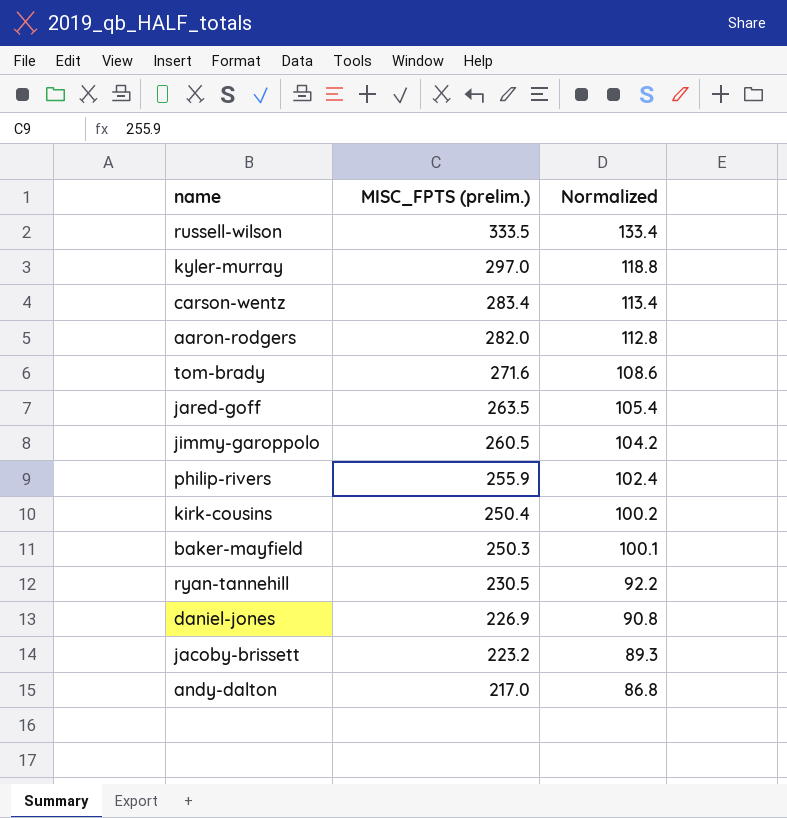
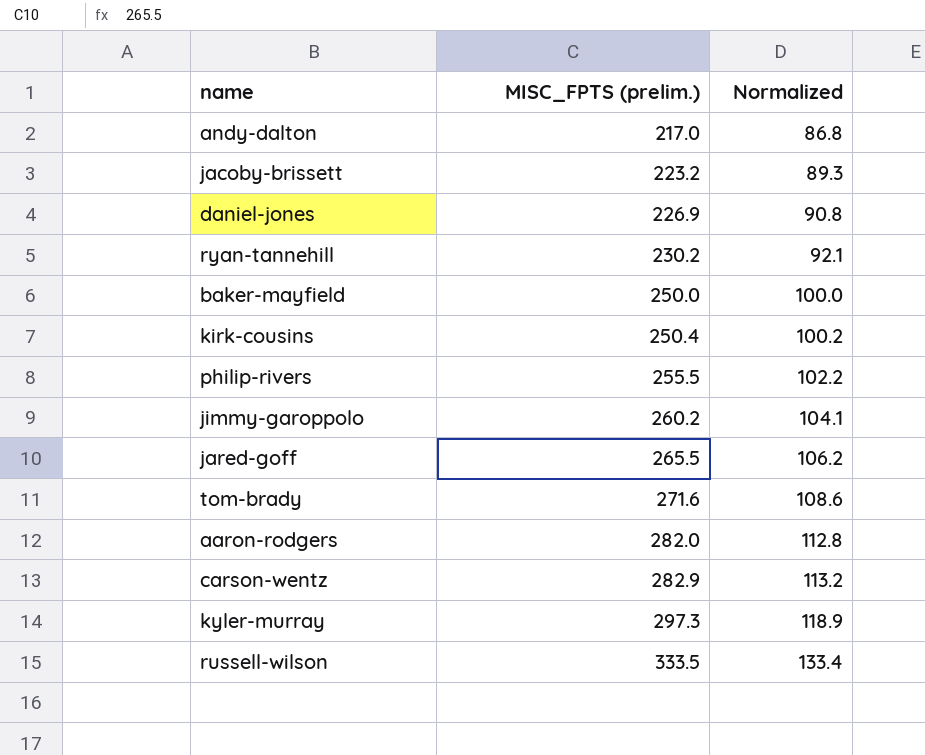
row order: MISC_FPTS (prelim.) descending -> MISC_FPTS (prelim.) ascending
ryan-tannehill | MISC_FPTS (prelim.): 230.5 -> 230.2
ryan-tannehill | Normalized: 92.2 -> 92.1
baker-mayfield | MISC_FPTS (prelim.): 250.3 -> 250.0
baker-mayfield | Normalized: 100.1 -> 100.0
philip-rivers | MISC_FPTS (prelim.): 255.9 -> 255.5
philip-rivers | Normalized: 102.4 -> 102.2
jimmy-garoppolo | MISC_FPTS (prelim.): 260.5 -> 260.2
jimmy-garoppolo | Normalized: 104.2 -> 104.1
jared-goff | MISC_FPTS (prelim.): 263.5 -> 265.5
jared-goff | Normalized: 105.4 -> 106.2
carson-wentz | MISC_FPTS (prelim.): 283.4 -> 282.9
carson-wentz | Normalized: 113.4 -> 113.2
kyler-murray | MISC_FPTS (prelim.): 297.0 -> 297.3
kyler-murray | Normalized: 118.8 -> 118.9

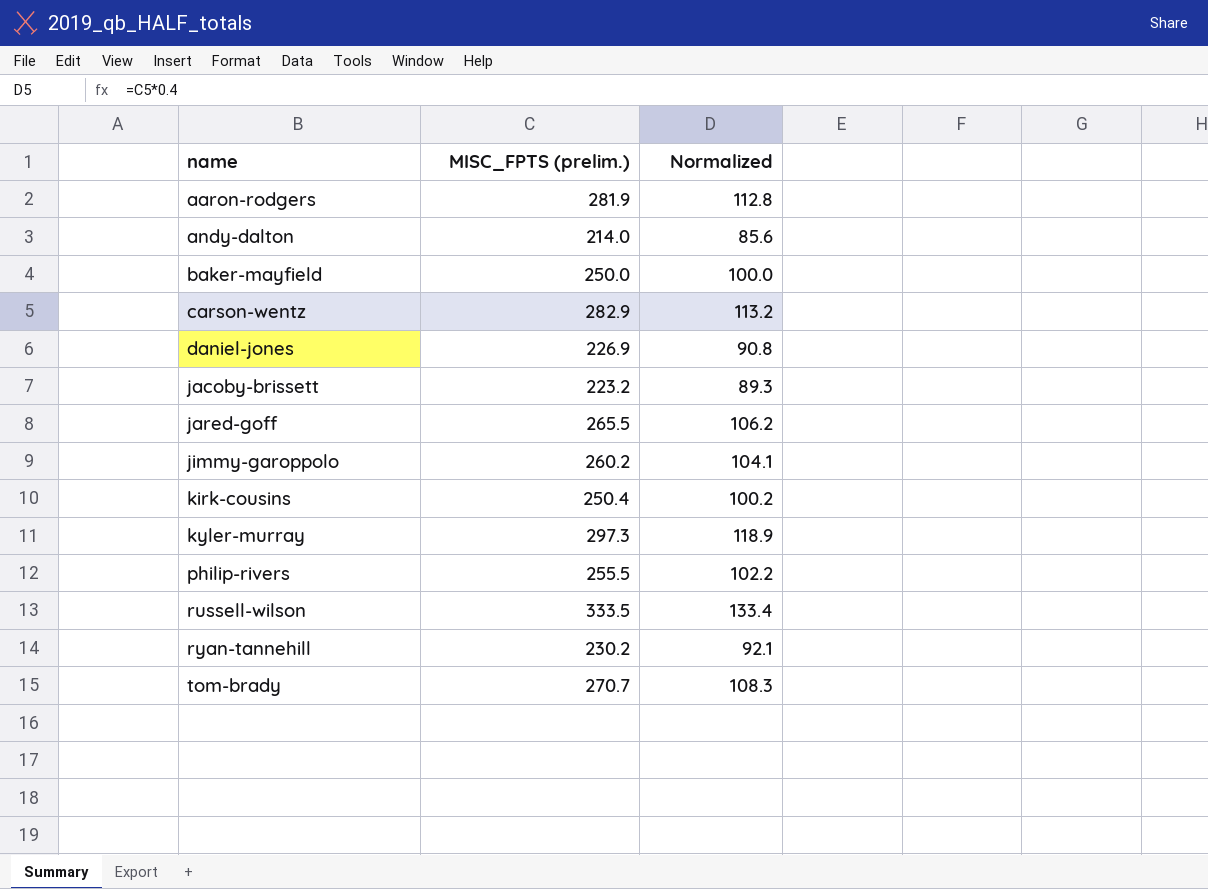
row order: MISC_FPTS (prelim.) ascending -> name ascending
aaron-rodgers | MISC_FPTS (prelim.): 282.0 -> 281.9
andy-dalton | MISC_FPTS (prelim.): 217.0 -> 214.0
andy-dalton | Normalized: 86.8 -> 85.6
tom-brady | MISC_FPTS (prelim.): 271.6 -> 270.7
tom-brady | Normalized: 108.6 -> 108.3

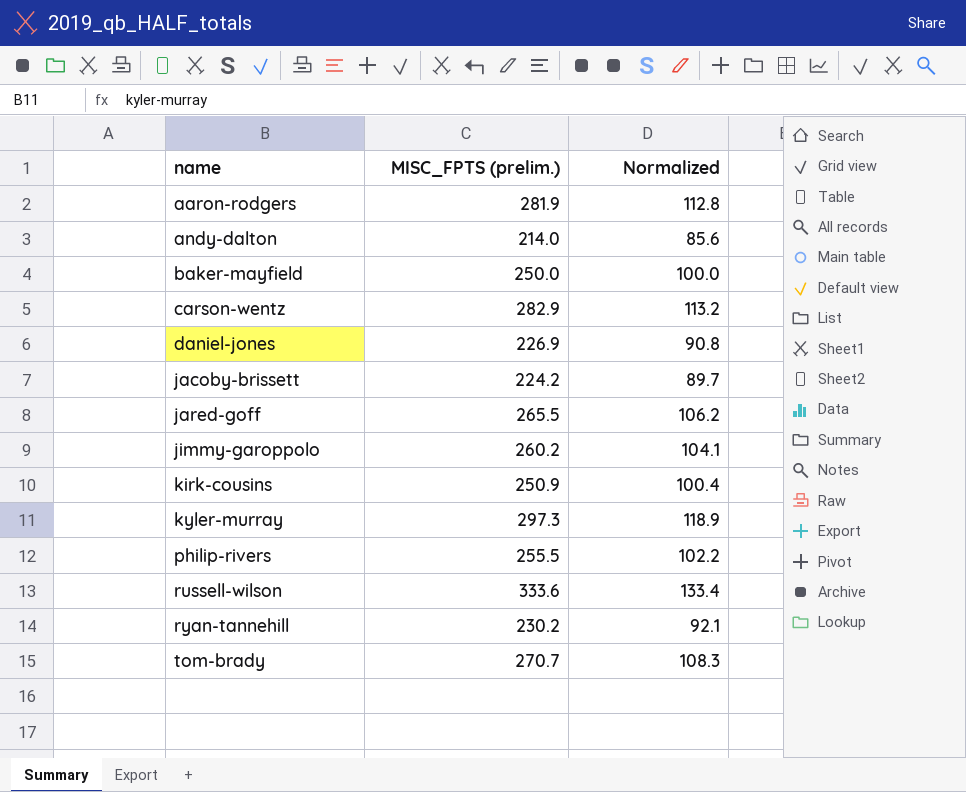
jacoby-brissett | MISC_FPTS (prelim.): 223.2 -> 224.2
jacoby-brissett | Normalized: 89.3 -> 89.7
kirk-cousins | MISC_FPTS (prelim.): 250.4 -> 250.9
kirk-cousins | Normalized: 100.2 -> 100.4
russell-wilson | MISC_FPTS (prelim.): 333.5 -> 333.6

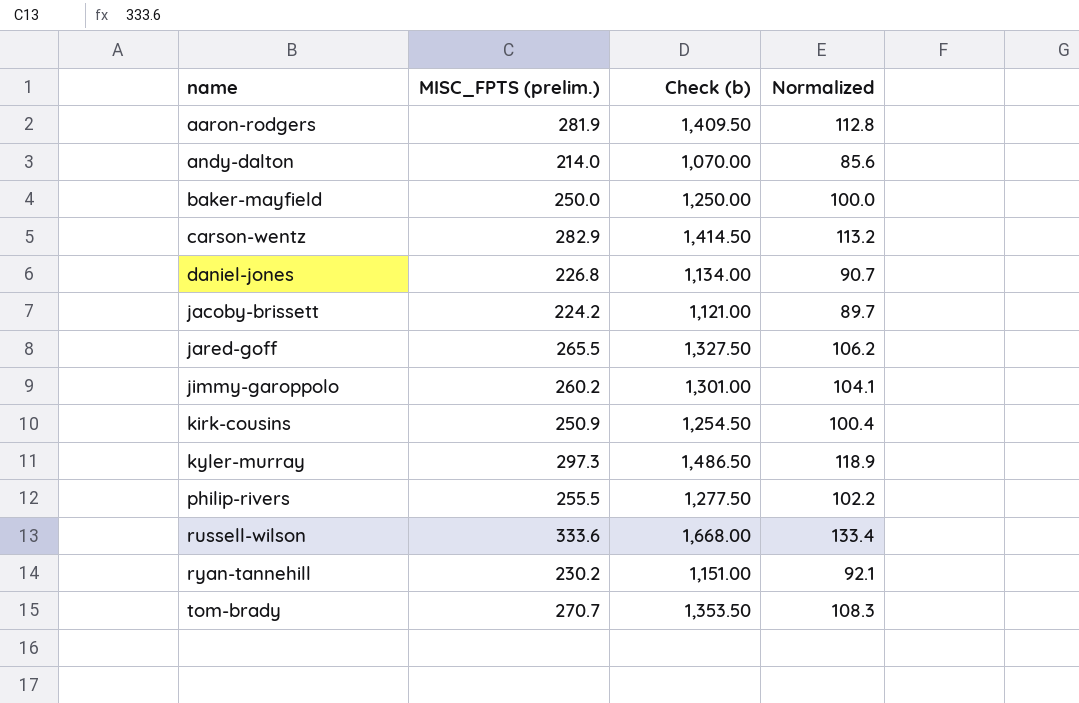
column Check (b) | formula: none -> [MISC_FPTS (prelim.)] * 5
daniel-jones | MISC_FPTS (prelim.): 226.9 -> 226.8
daniel-jones | Normalized: 90.8 -> 90.7

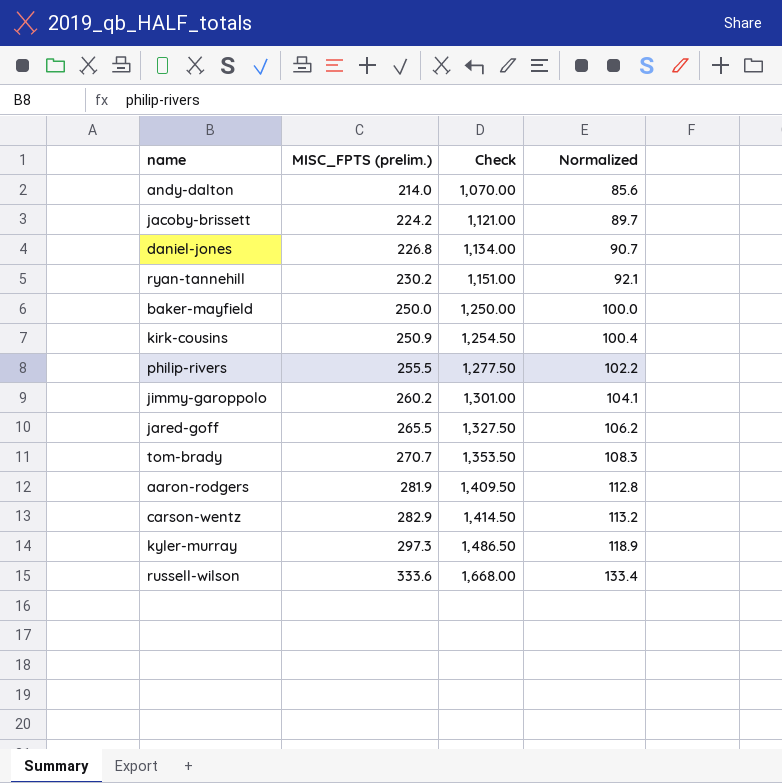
row order: name ascending -> MISC_FPTS (prelim.) ascending
column name: Check (b) -> Check

